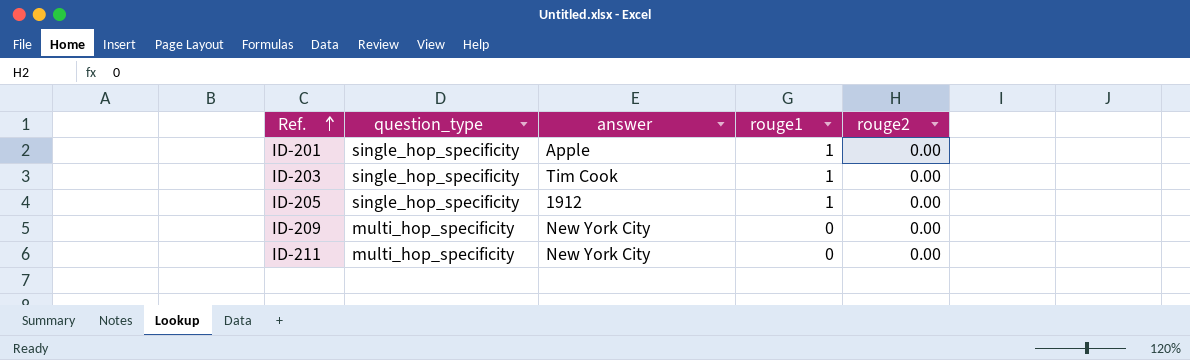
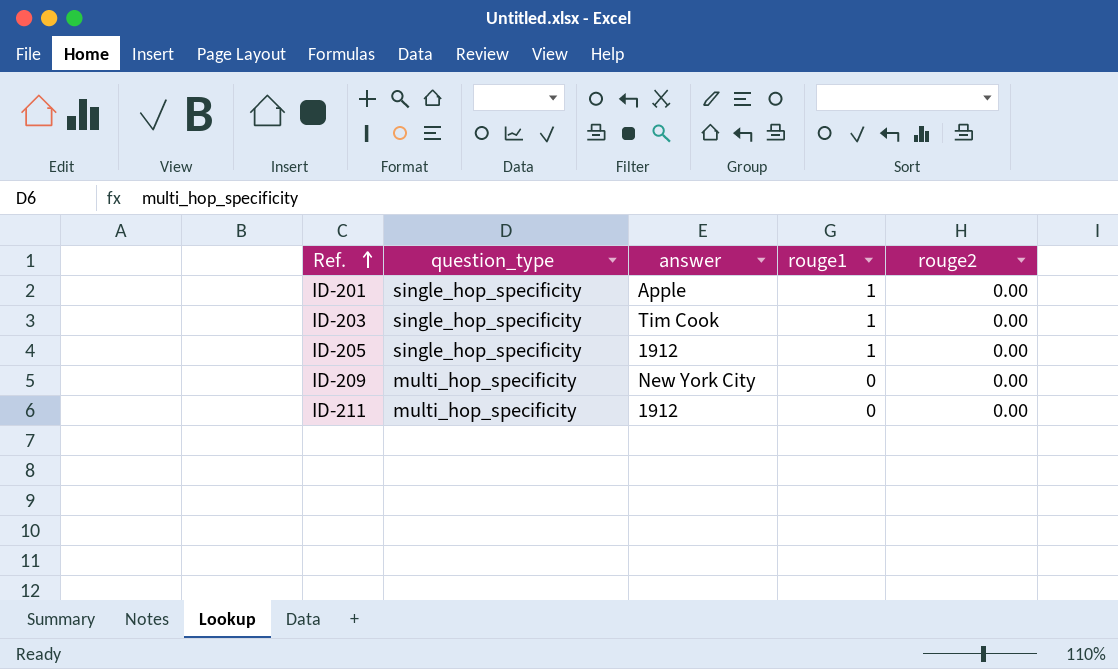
ID-211 | answer: New York City -> 1912

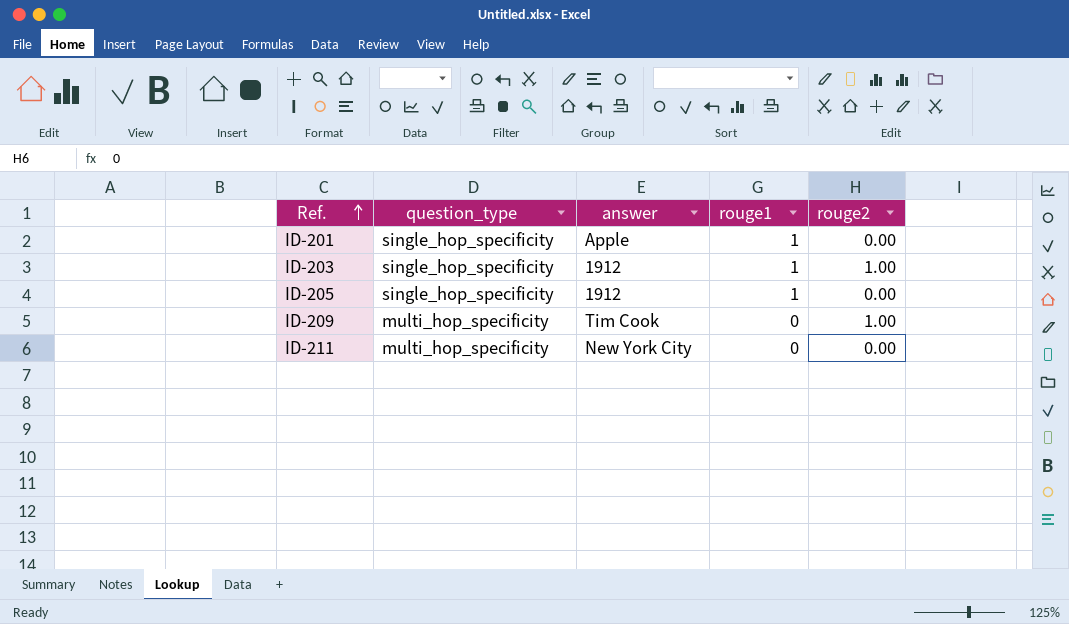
ID-203 | answer: Tim Cook -> 1912
ID-203 | rouge2: 0.00 -> 1.00
ID-209 | answer: New York City -> Tim Cook
ID-209 | rouge2: 0.00 -> 1.00
ID-211 | answer: 1912 -> New York City

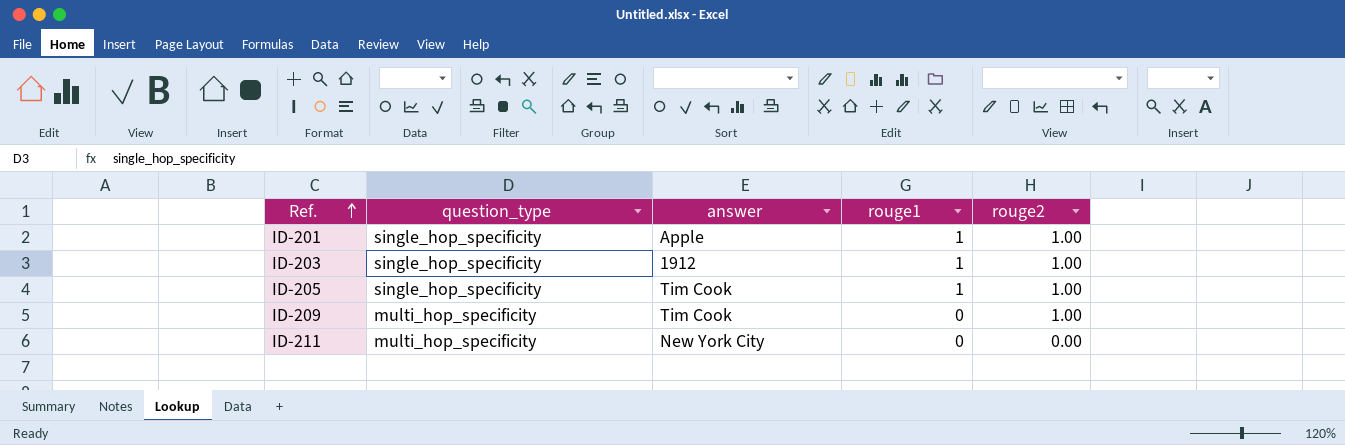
ID-201 | rouge2: 0.00 -> 1.00
ID-205 | answer: 1912 -> Tim Cook
ID-205 | rouge2: 0.00 -> 1.00

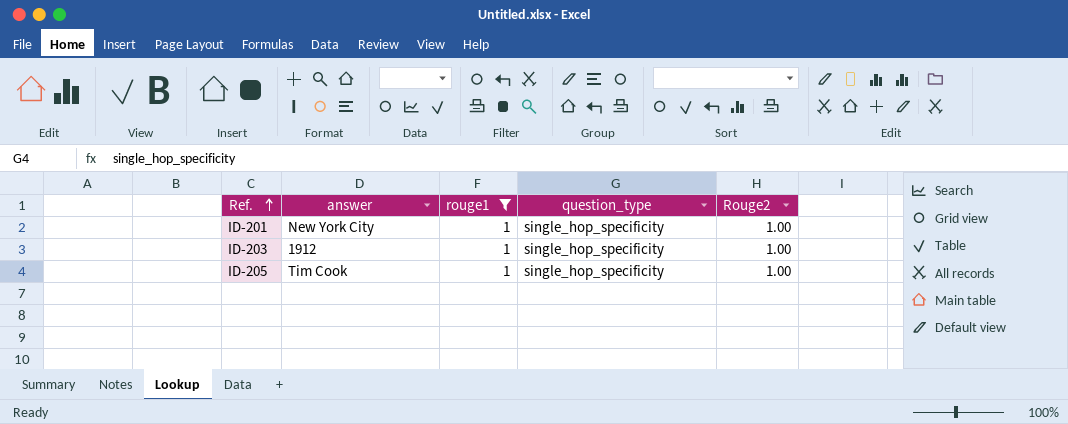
filter: none -> rouge1 = 1
column question_type | position: 2 -> 4
column name: rouge2 -> Rouge2
ID-201 | answer: Apple -> New York City

